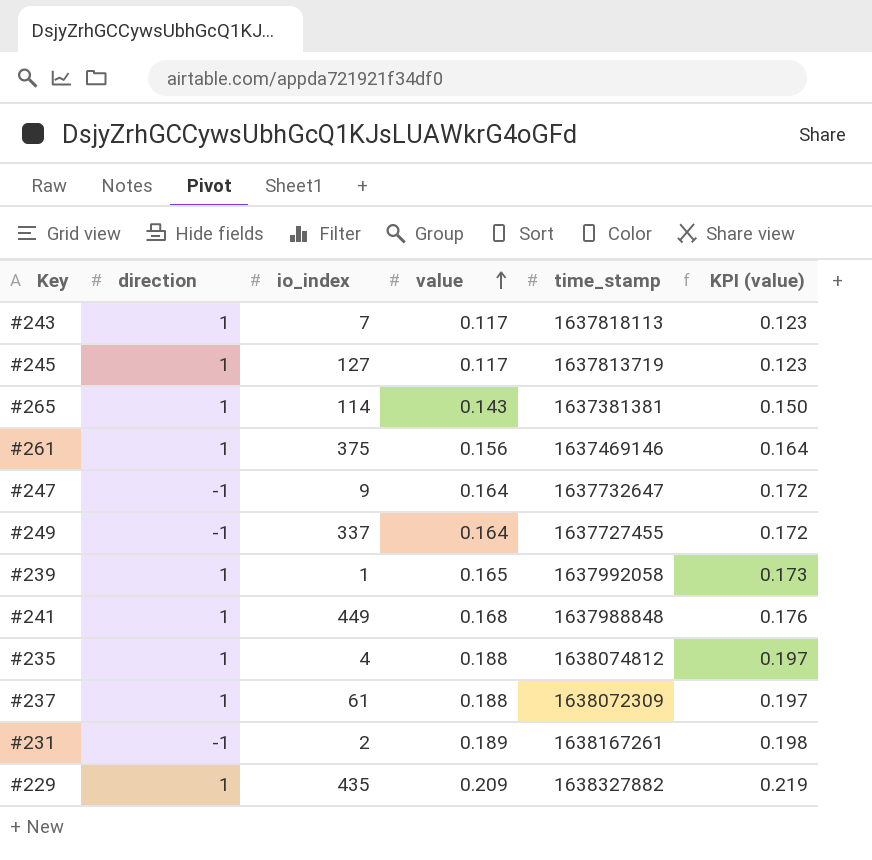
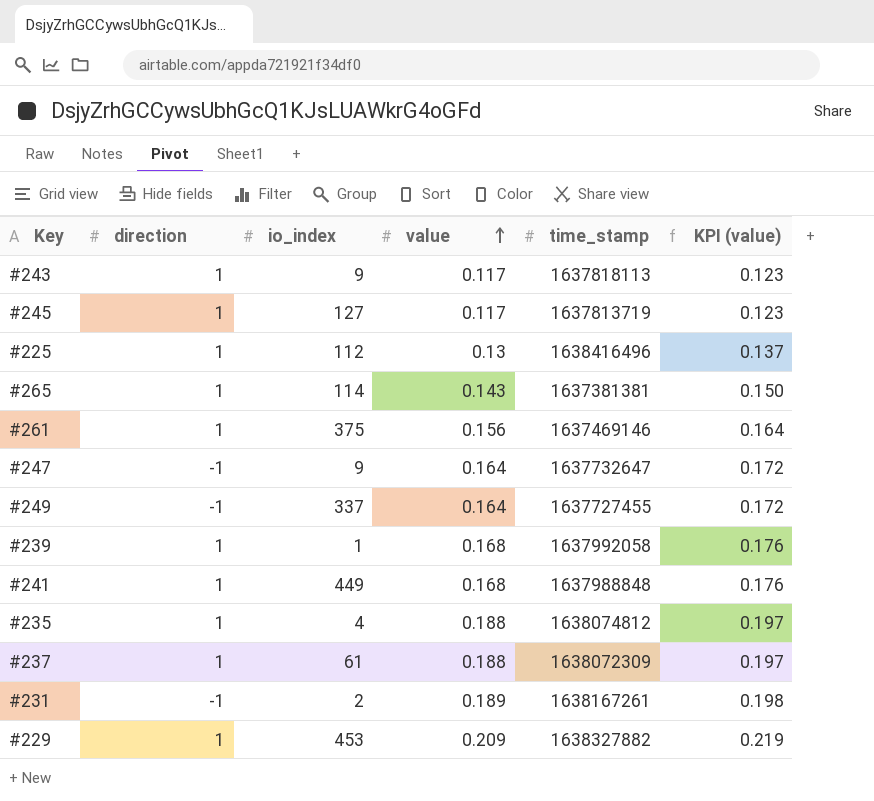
#243 | io_index: 7 -> 9
row #225: none -> 1 | 112 | 0.13 | 1638416496 | 0.137
#239 | value: 0.165 -> 0.168
#239 | KPI (value): 0.173 -> 0.176
#229 | io_index: 435 -> 453

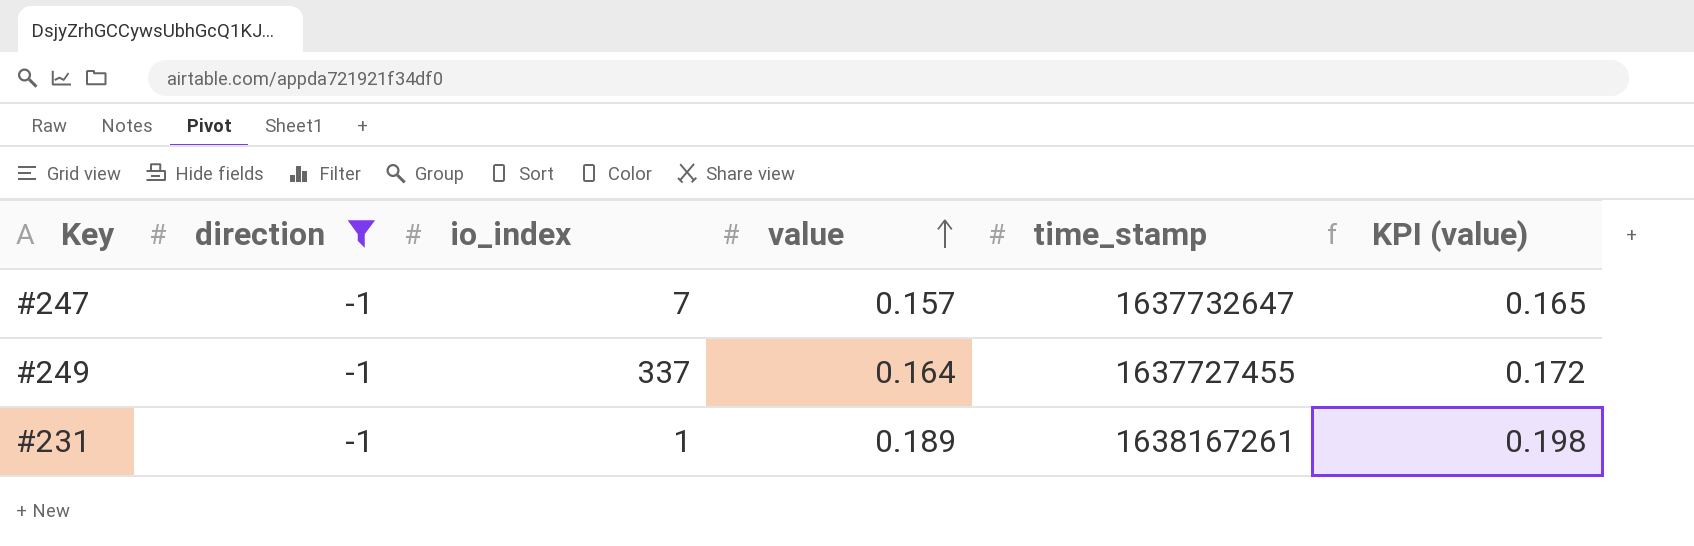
filter: none -> direction = -1
#247 | io_index: 9 -> 7
#247 | value: 0.164 -> 0.157
#247 | KPI (value): 0.172 -> 0.165
#231 | io_index: 2 -> 1

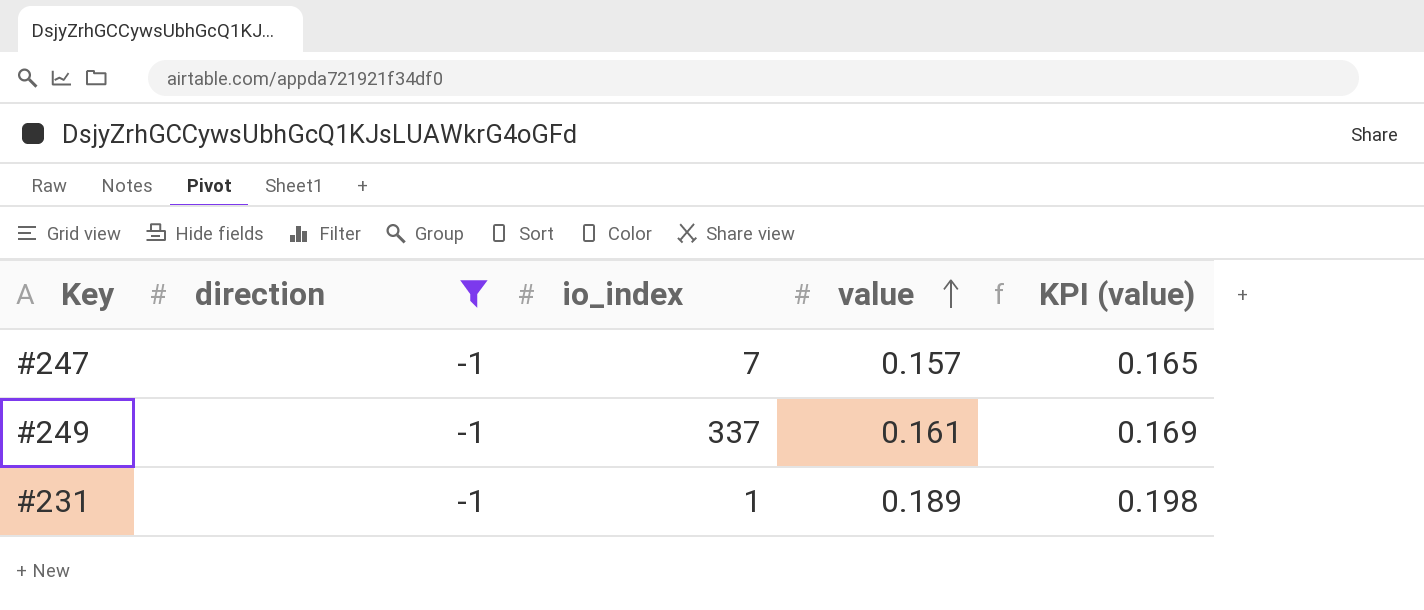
column time_stamp | position: 5 -> none
#249 | value: 0.164 -> 0.161
#249 | KPI (value): 0.172 -> 0.169

